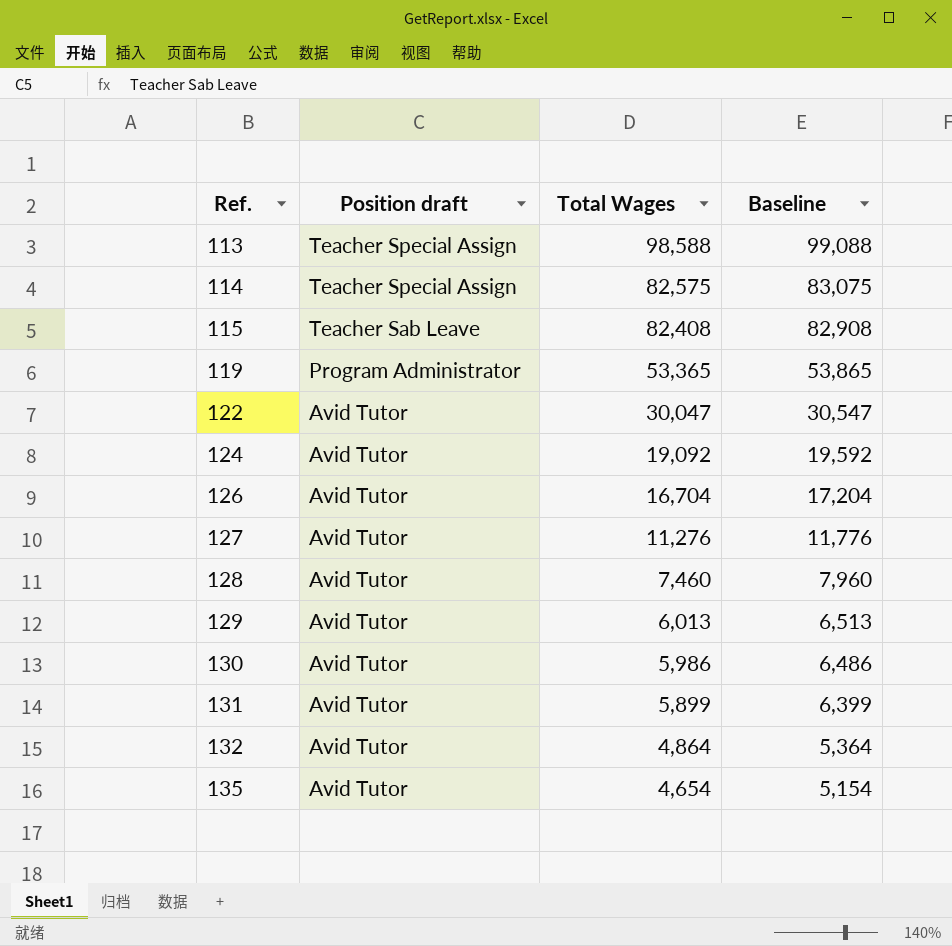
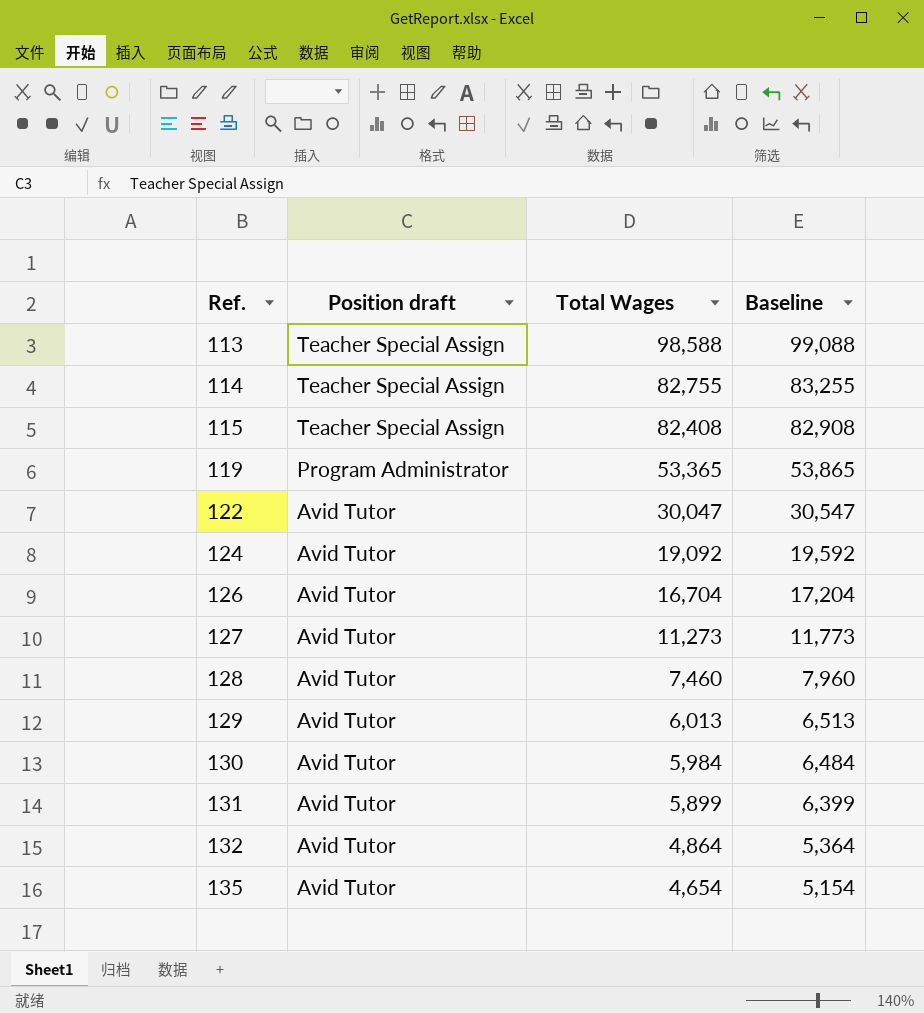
114 | Total Wages: 82,575 -> 82,755
114 | Baseline: 83,075 -> 83,255
115 | Position draft: Teacher Sab Leave -> Teacher Special Assign
127 | Total Wages: 11,276 -> 11,273
127 | Baseline: 11,776 -> 11,773
130 | Total Wages: 5,986 -> 5,984
130 | Baseline: 6,486 -> 6,484

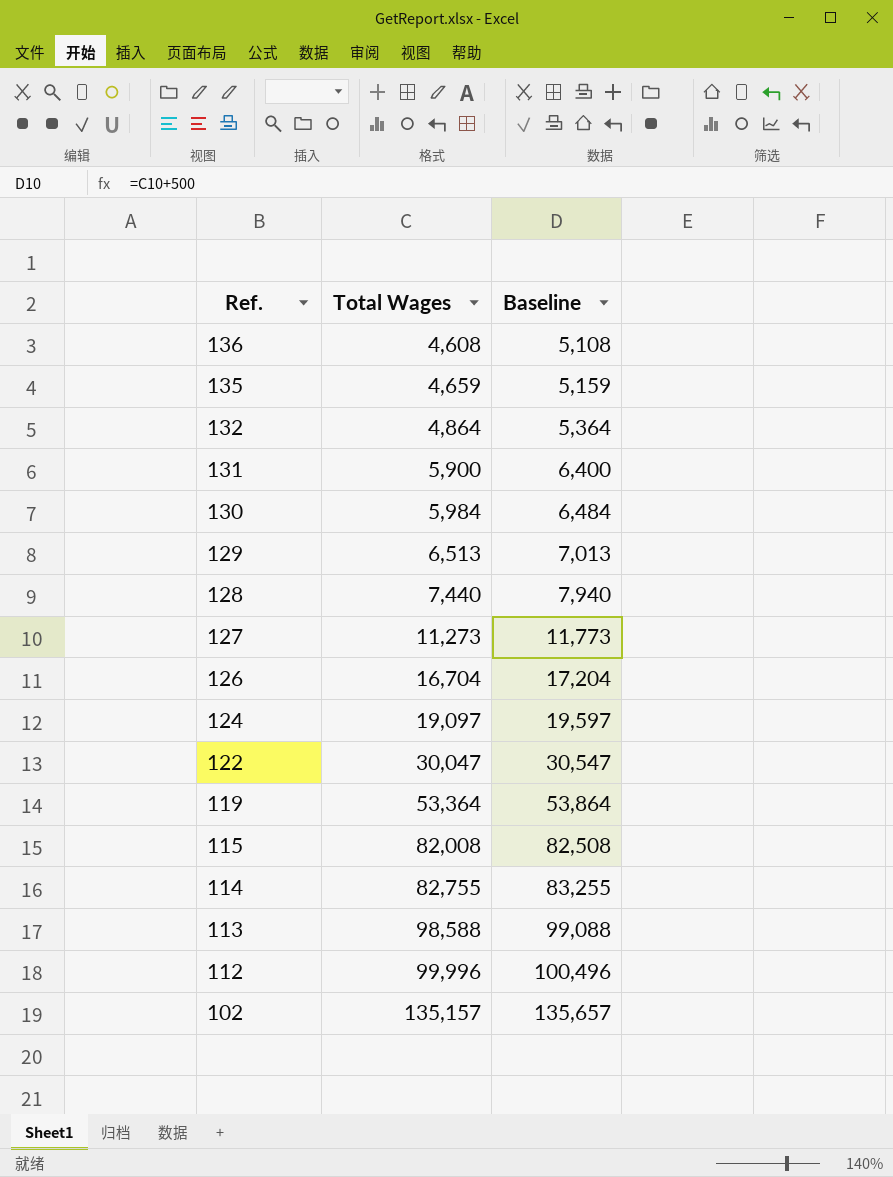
row order: Ref. ascending -> Ref. descending
column Position draft | position: 2 -> none
row 136: none -> 4,608 | 5,108
135 | Total Wages: 4,654 -> 4,659
135 | Baseline: 5,154 -> 5,159
131 | Total Wages: 5,899 -> 5,900
131 | Baseline: 6,399 -> 6,400
129 | Total Wages: 6,013 -> 6,513
129 | Baseline: 6,513 -> 7,013
128 | Total Wages: 7,460 -> 7,440
128 | Baseline: 7,960 -> 7,940
124 | Total Wages: 19,092 -> 19,097
124 | Baseline: 19,592 -> 19,597
119 | Total Wages: 53,365 -> 53,364
119 | Baseline: 53,865 -> 53,864
115 | Total Wages: 82,408 -> 82,008
115 | Baseline: 82,908 -> 82,508
row 112: none -> 99,996 | 100,496
row 102: none -> 135,157 | 135,657

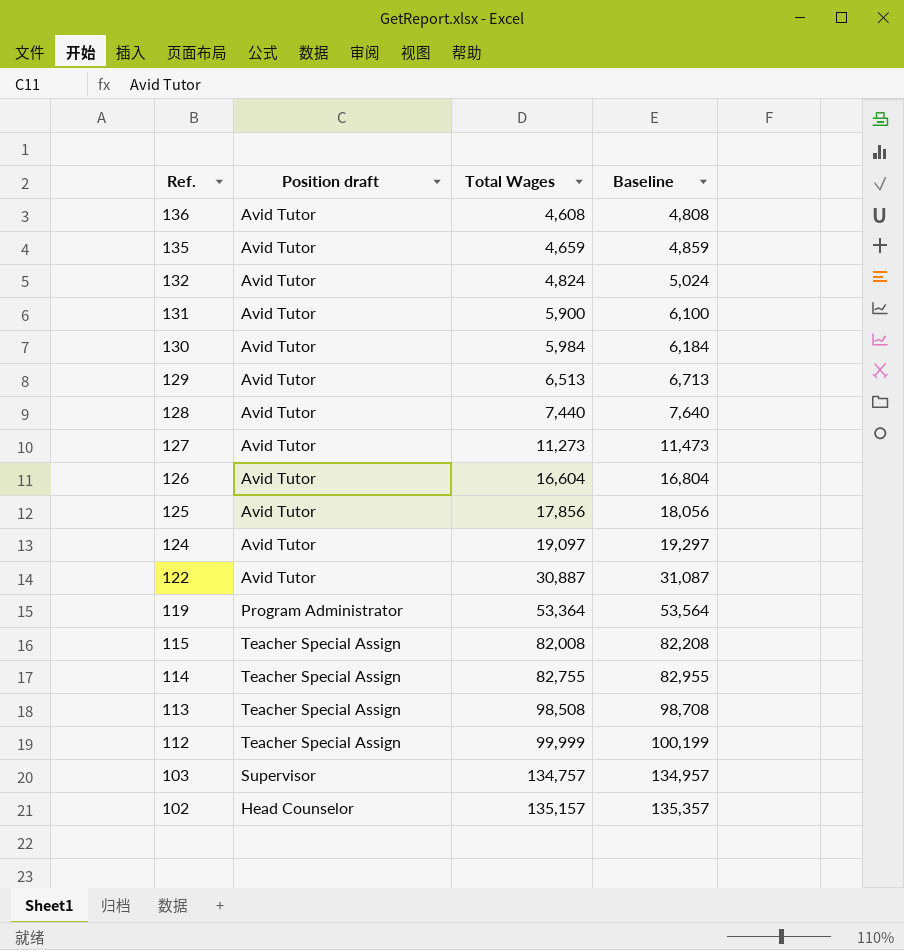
column Position draft | position: none -> 2
column Baseline | formula: [Total Wages] + 500 -> [Total Wages] + 200
132 | Total Wages: 4,864 -> 4,824
126 | Total Wages: 16,704 -> 16,604
row 125: none -> Avid Tutor | 17,856 | 18,056
122 | Total Wages: 30,047 -> 30,887
113 | Total Wages: 98,588 -> 98,508
112 | Total Wages: 99,996 -> 99,999
row 103: none -> Supervisor | 134,757 | 134,957

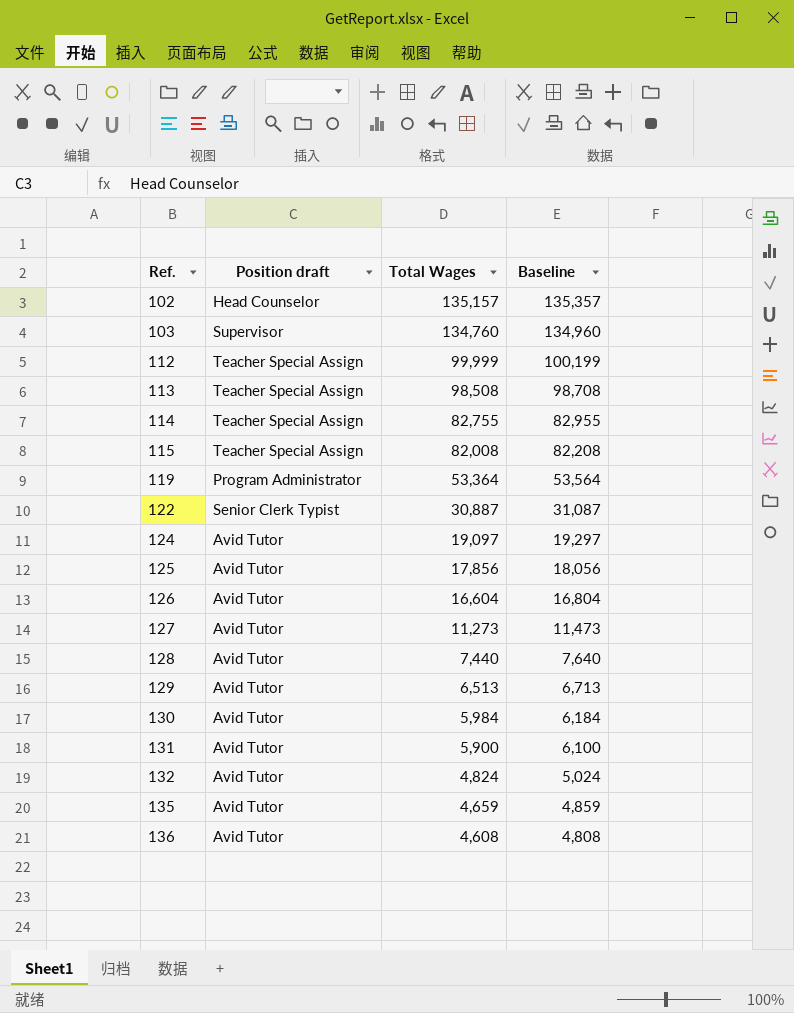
row order: Ref. descending -> Ref. ascending
103 | Total Wages: 134,757 -> 134,760
103 | Baseline: 134,957 -> 134,960
122 | Position draft: Avid Tutor -> Senior Clerk Typist

